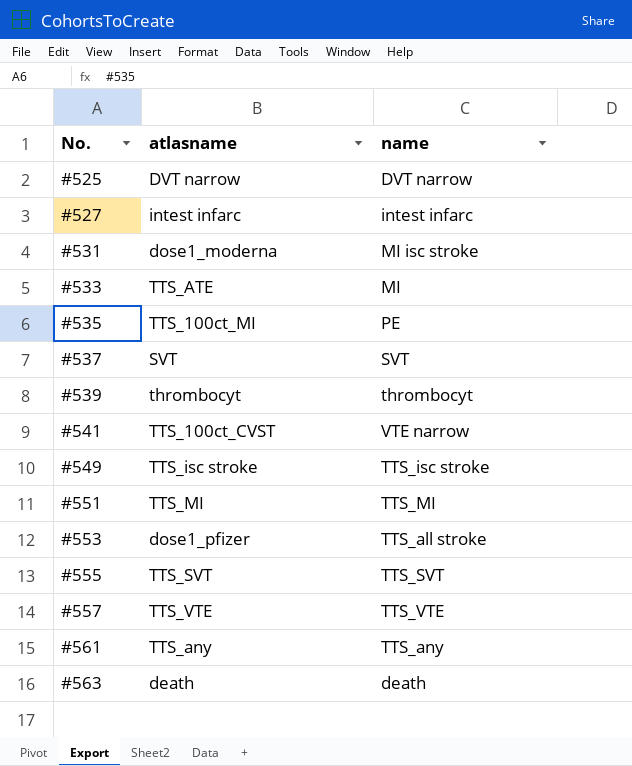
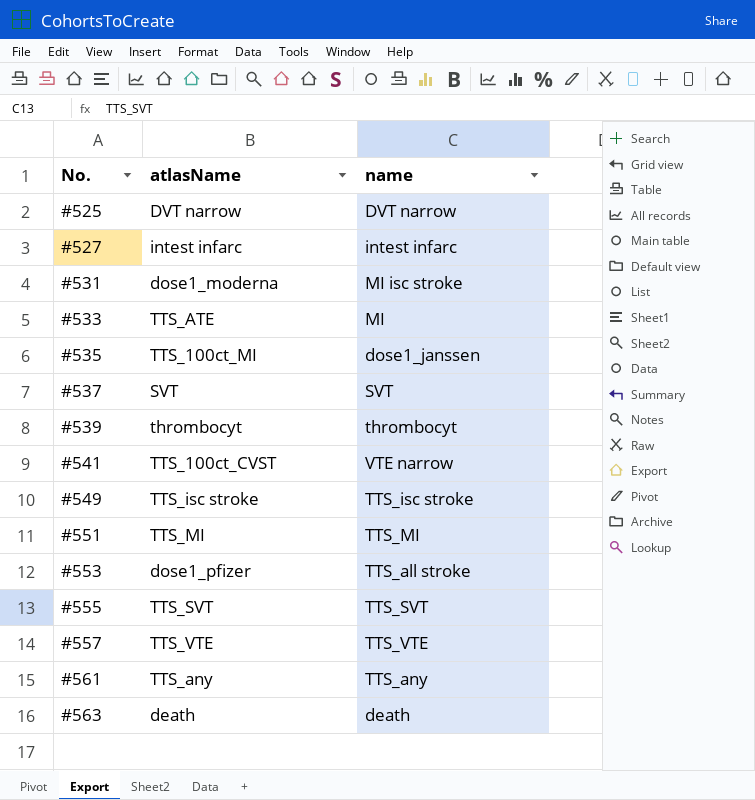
column name: atlasname -> atlasName
#535 | name: PE -> dose1_janssen

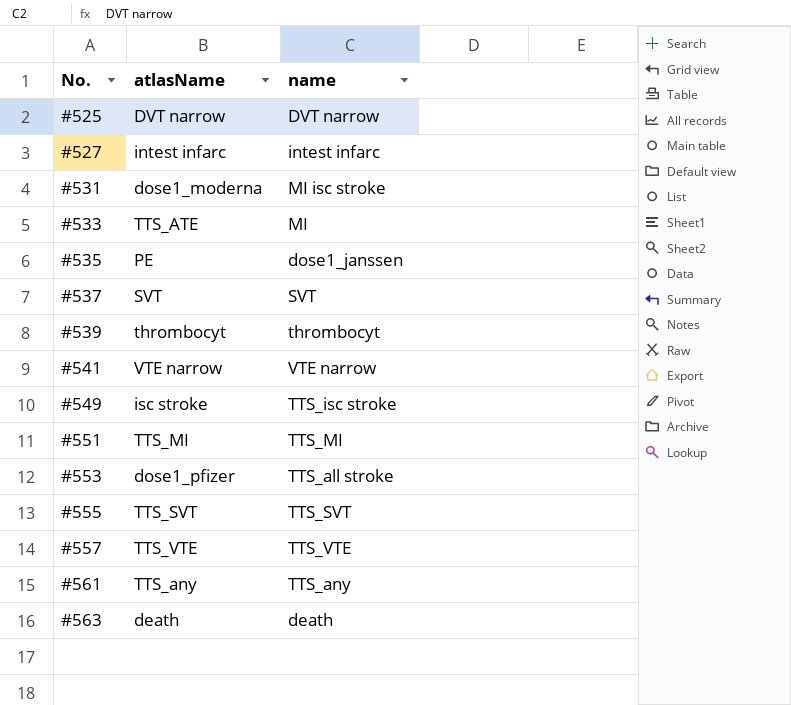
#535 | atlasName: TTS_100ct_MI -> PE
#541 | atlasName: TTS_100ct_CVST -> VTE narrow
#549 | atlasName: TTS_isc stroke -> isc stroke

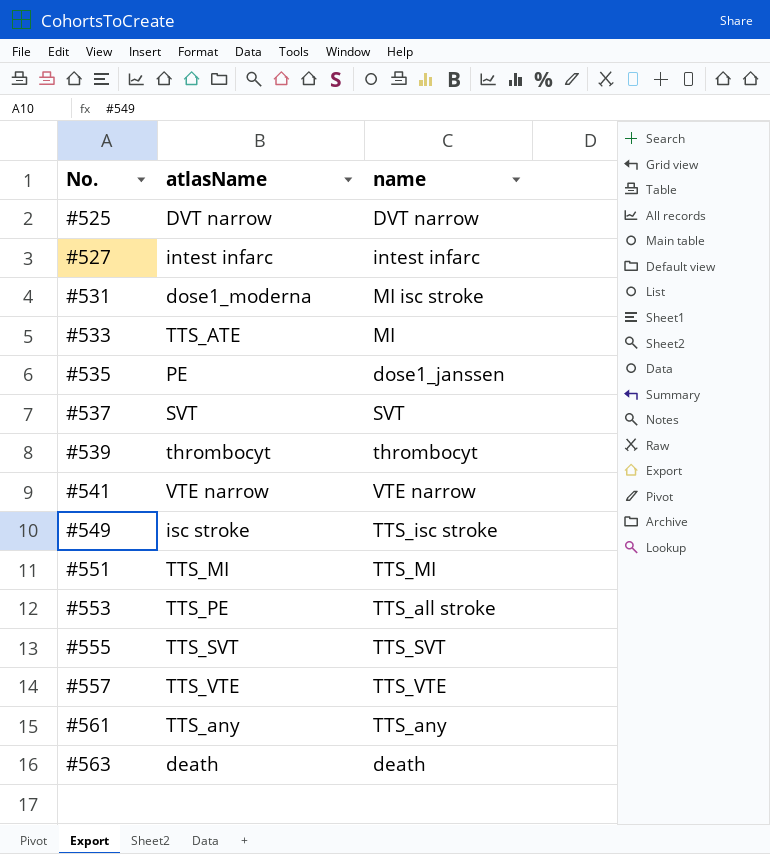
#553 | atlasName: dose1_pfizer -> TTS_PE

